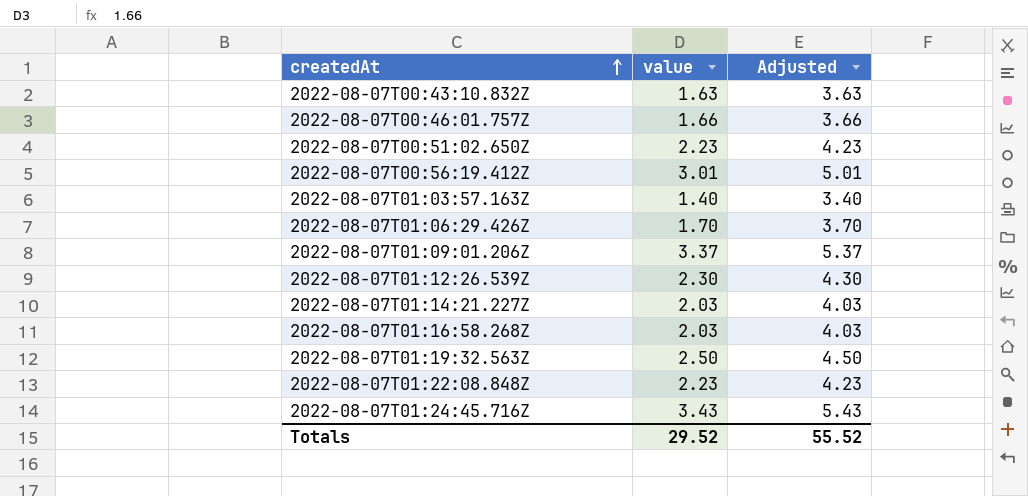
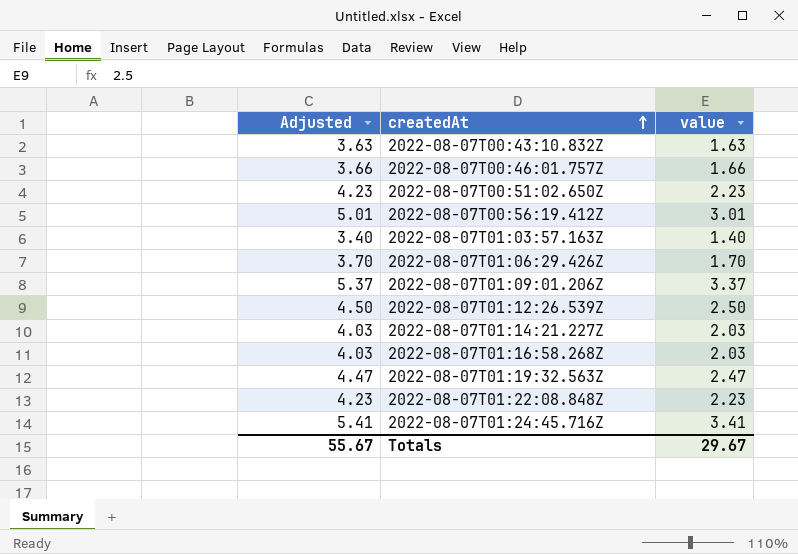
column Adjusted | position: 3 -> 1
2022-08-07T01:12:26.539Z | Adjusted: 4.30 -> 4.50
2022-08-07T01:12:26.539Z | value: 2.30 -> 2.50
2022-08-07T01:19:32.563Z | Adjusted: 4.50 -> 4.47
2022-08-07T01:19:32.563Z | value: 2.50 -> 2.47
2022-08-07T01:24:45.716Z | Adjusted: 5.43 -> 5.41
2022-08-07T01:24:45.716Z | value: 3.43 -> 3.41
Totals | Adjusted: 55.52 -> 55.67
Totals | value: 29.52 -> 29.67

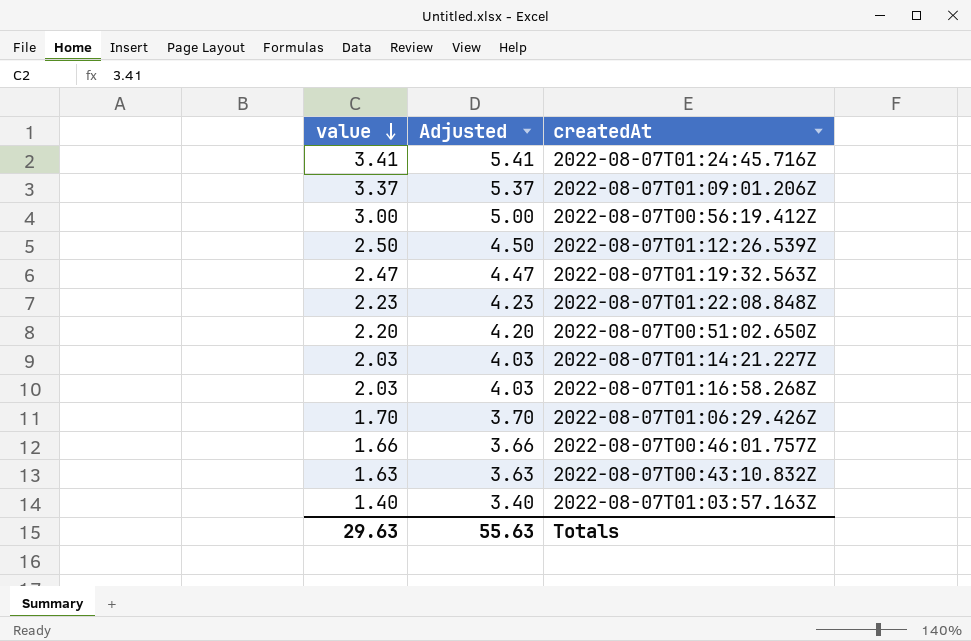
row order: createdAt ascending -> value descending
column value | position: 3 -> 1
2022-08-07T00:56:19.412Z | value: 3.01 -> 3.00
2022-08-07T00:56:19.412Z | Adjusted: 5.01 -> 5.00
2022-08-07T00:51:02.650Z | value: 2.23 -> 2.20
2022-08-07T00:51:02.650Z | Adjusted: 4.23 -> 4.20
Totals | value: 29.67 -> 29.63
Totals | Adjusted: 55.67 -> 55.63

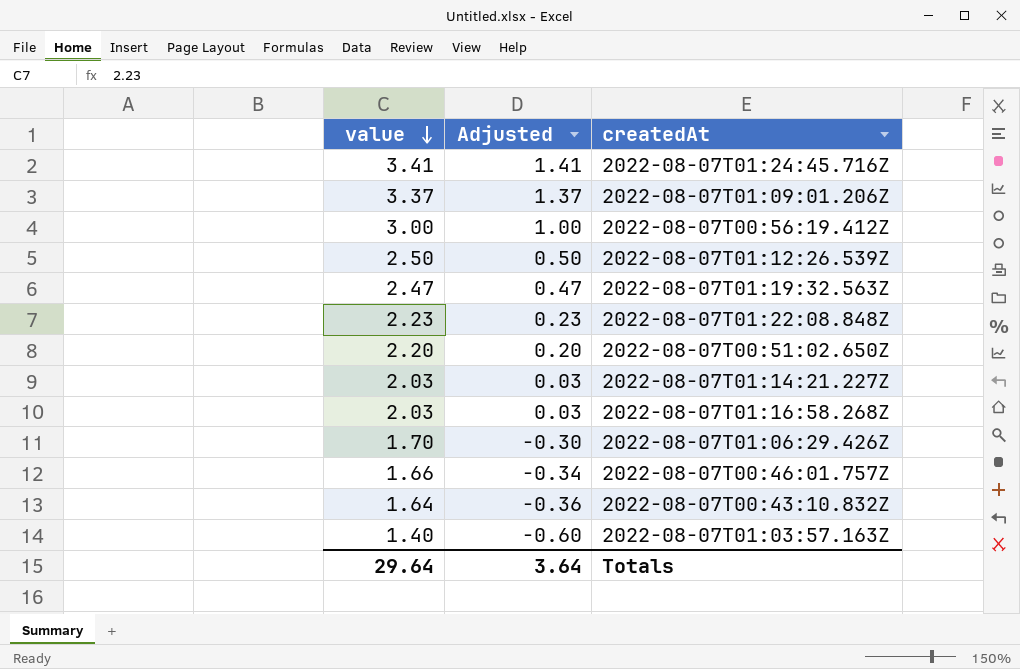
column Adjusted | formula: [value] + 2 -> [value] - 2
2022-08-07T00:43:10.832Z | value: 1.63 -> 1.64
Totals | value: 29.63 -> 29.64
Totals | Adjusted: 55.63 -> 3.64

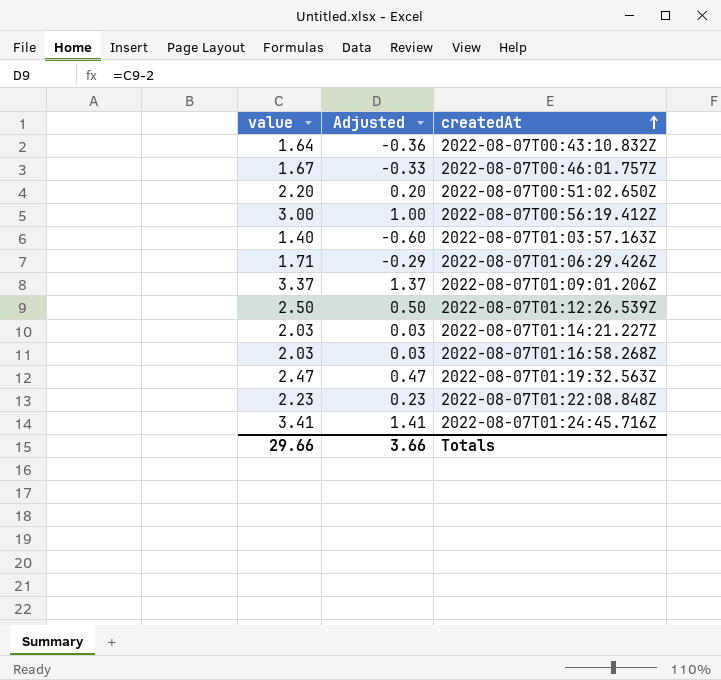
row order: value descending -> createdAt ascending
2022-08-07T00:46:01.757Z | value: 1.66 -> 1.67
2022-08-07T00:46:01.757Z | Adjusted: -0.34 -> -0.33
2022-08-07T01:06:29.426Z | value: 1.70 -> 1.71
2022-08-07T01:06:29.426Z | Adjusted: -0.30 -> -0.29
Totals | value: 29.64 -> 29.66
Totals | Adjusted: 3.64 -> 3.66

